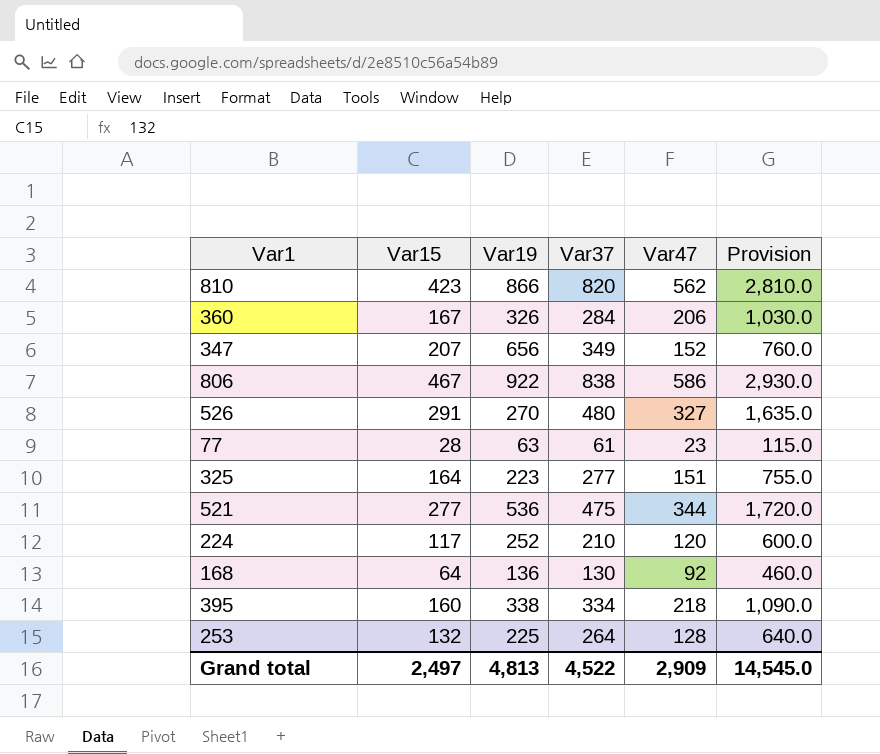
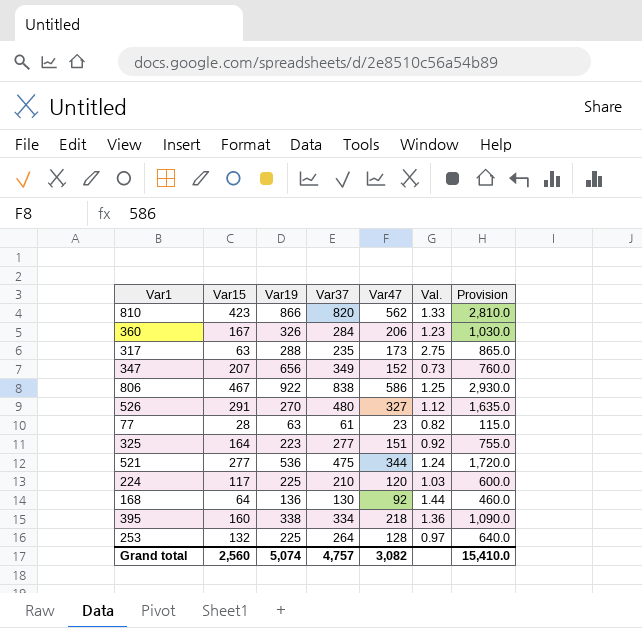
column Val. | formula: none -> [Var47] / [Var15]
row 317: none -> 63 | 288 | 235 | 173 | 2.75 | 865.0
224 | Var19: 252 -> 225
Grand total | Var15: 2,497 -> 2,560
Grand total | Var19: 4,813 -> 5,074
Grand total | Var37: 4,522 -> 4,757
Grand total | Var47: 2,909 -> 3,082
Grand total | Provision: 14,545.0 -> 15,410.0

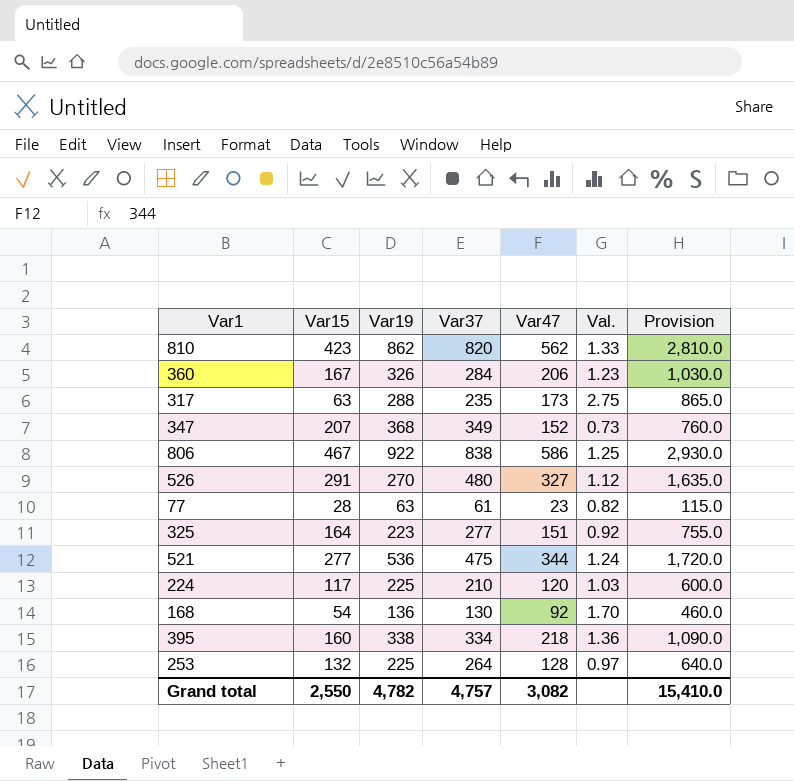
810 | Var19: 866 -> 862
347 | Var19: 656 -> 368
168 | Var15: 64 -> 54
168 | Val.: 1.44 -> 1.70
Grand total | Var15: 2,560 -> 2,550
Grand total | Var19: 5,074 -> 4,782

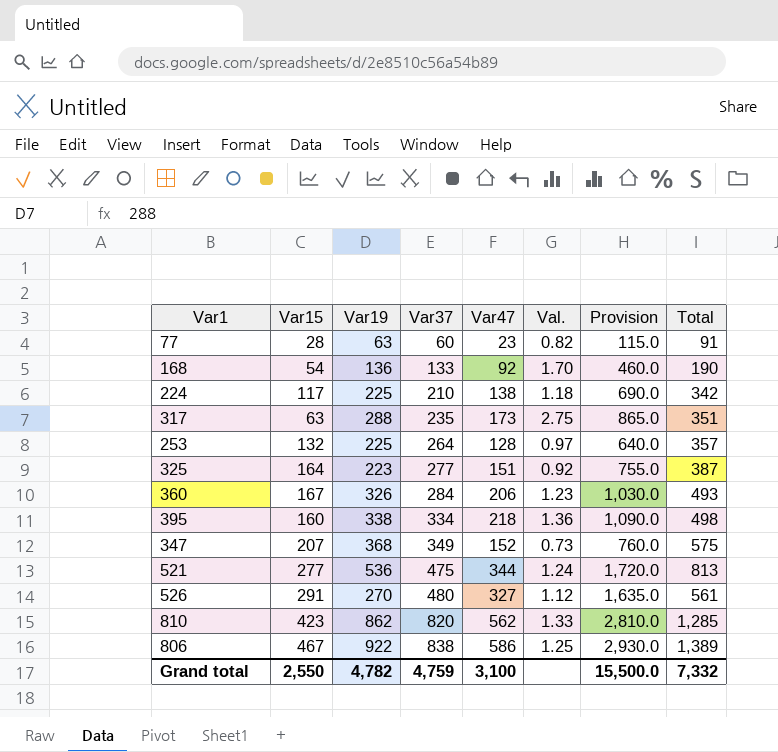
row order: none -> Var37 ascending
column Total | formula: none -> [Var15] + [Var19]
77 | Var37: 61 -> 60
168 | Var37: 130 -> 133
224 | Var47: 120 -> 138
224 | Val.: 1.03 -> 1.18
224 | Provision: 600.0 -> 690.0
Grand total | Var37: 4,757 -> 4,759
Grand total | Var47: 3,082 -> 3,100
Grand total | Provision: 15,410.0 -> 15,500.0

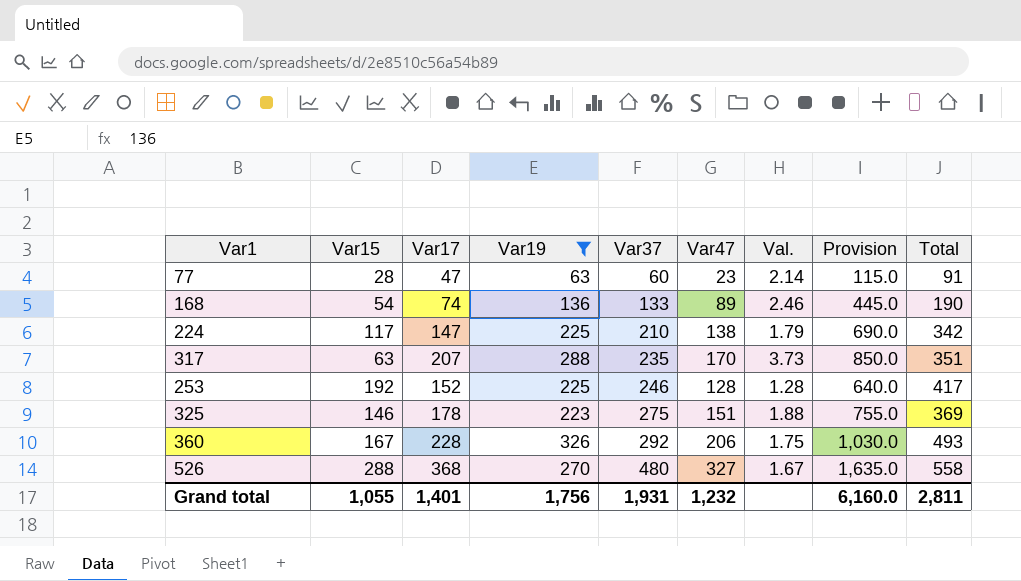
filter: none -> Var19 <= 326
column Var17 | position: none -> 3
column Val. | formula: [Var47] / [Var15] -> [Var37] / [Var15]
168 | Var47: 92 -> 89
168 | Provision: 460.0 -> 445.0
317 | Var47: 173 -> 170
317 | Provision: 865.0 -> 850.0
253 | Var15: 132 -> 192
253 | Var37: 264 -> 246
253 | Total: 357 -> 417
325 | Var15: 164 -> 146
325 | Var37: 277 -> 275
325 | Total: 387 -> 369
360 | Var37: 284 -> 292
526 | Var15: 291 -> 288
526 | Total: 561 -> 558
Grand total | Var15: 2,550 -> 1,055
Grand total | Var19: 4,782 -> 1,756
Grand total | Var37: 4,759 -> 1,931
Grand total | Var47: 3,100 -> 1,232
Grand total | Provision: 15,500.0 -> 6,160.0
Grand total | Total: 7,332 -> 2,811

